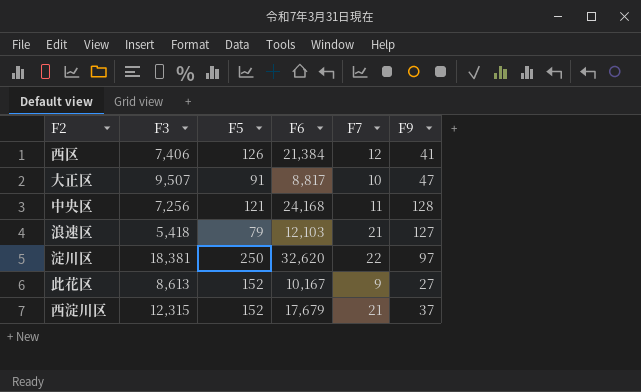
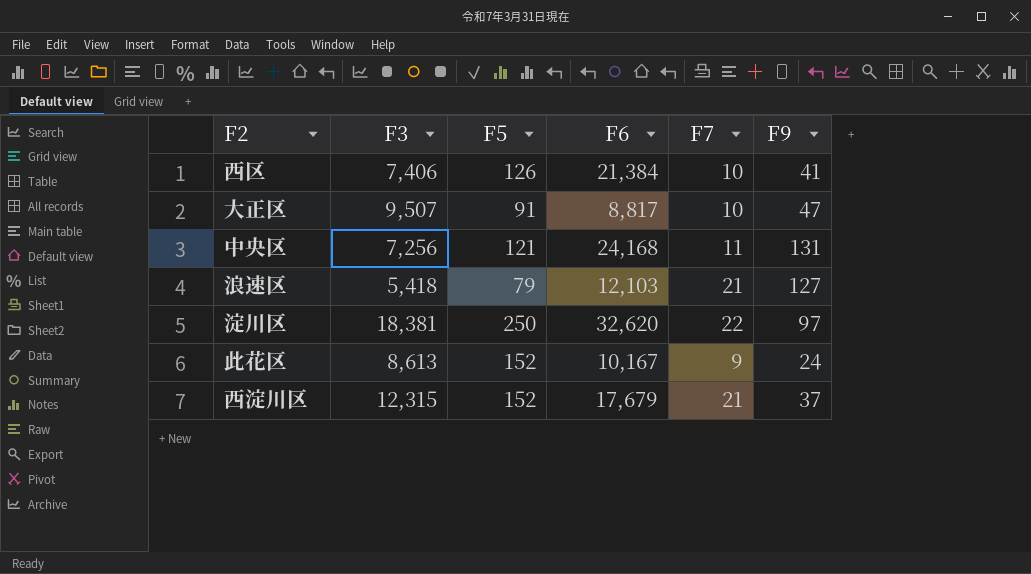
西区 | F7: 12 -> 10
中央区 | F9: 128 -> 131
此花区 | F9: 27 -> 24

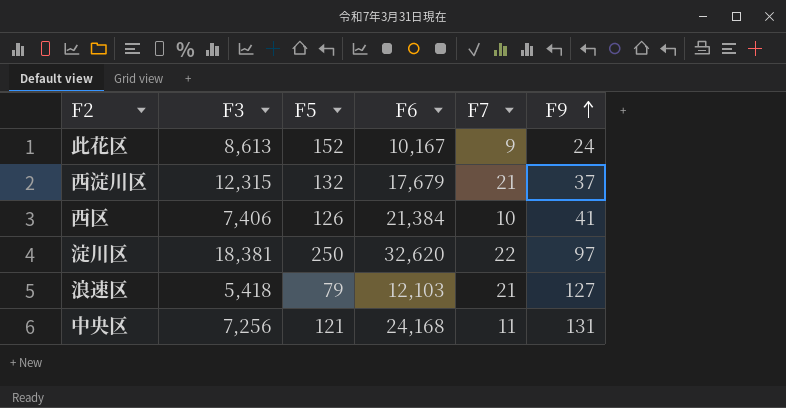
row order: none -> F9 ascending
row 大正区: 9,507 | 91 | 8,817 | 10 | 47 -> none
西淀川区 | F5: 152 -> 132

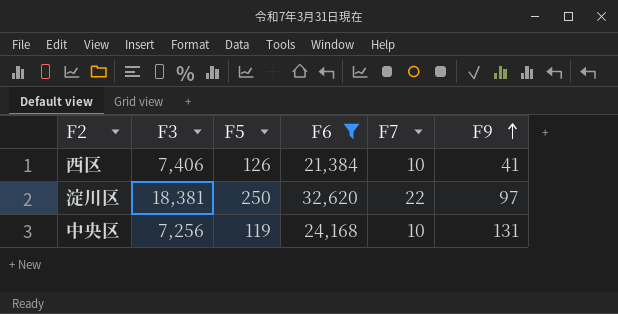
filter: none -> F6 >= 21,384
中央区 | F5: 121 -> 119
中央区 | F7: 11 -> 10

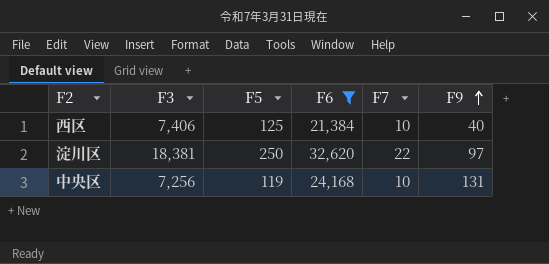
西区 | F5: 126 -> 125
西区 | F9: 41 -> 40

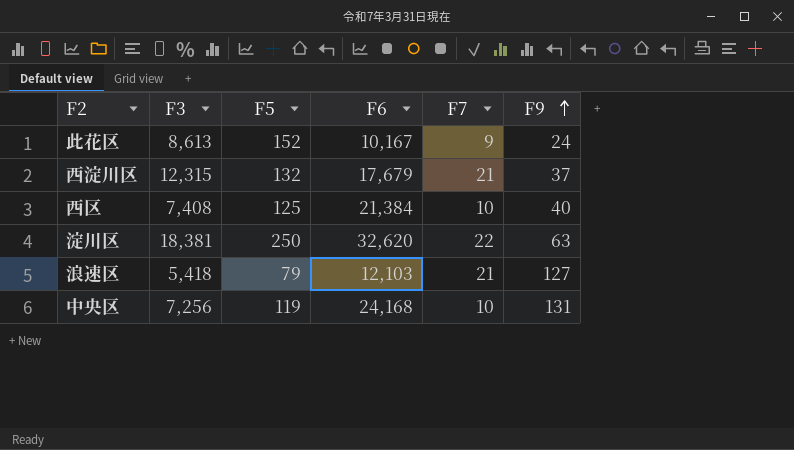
filter: F6 >= 21,384 -> none
西区 | F3: 7,406 -> 7,408
淀川区 | F9: 97 -> 63

